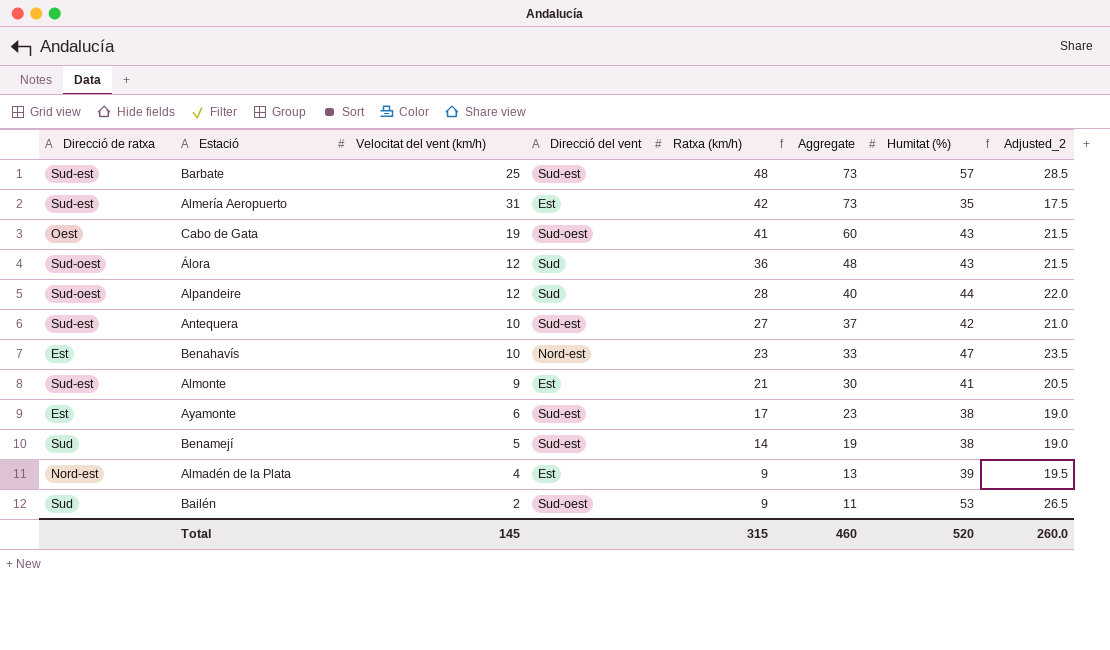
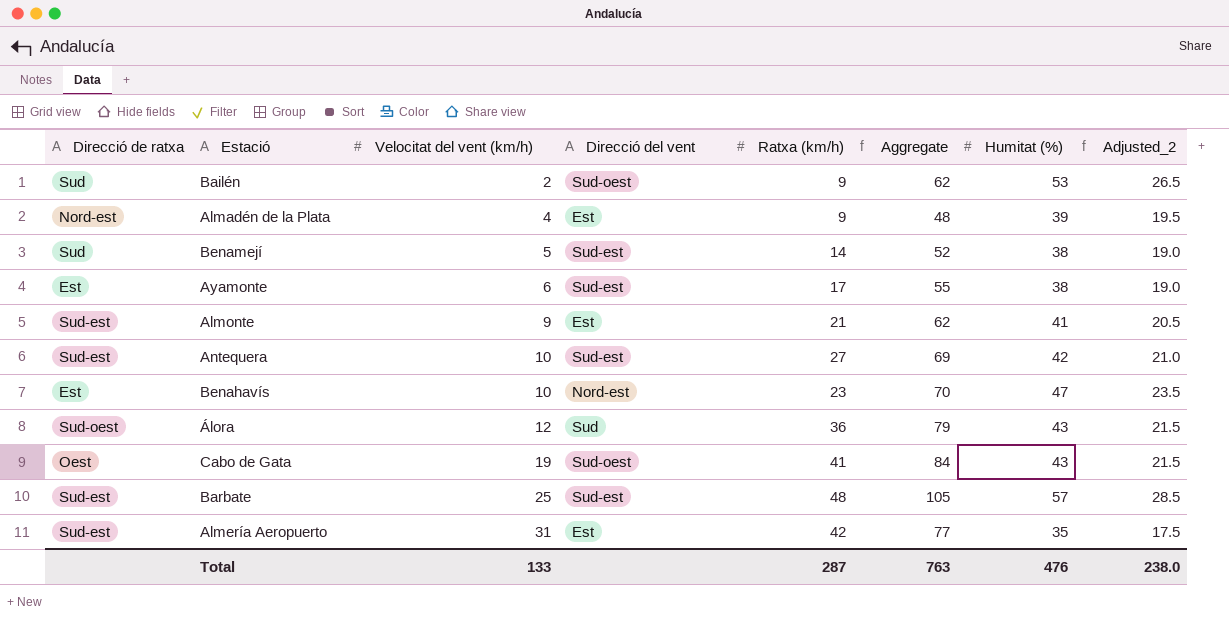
row order: Ratxa (km/h) descending -> Velocitat del vent (km/h) ascending
column Aggregate | formula: [Velocitat del vent (km/h)] + [Ratxa (km/h)] -> [Ratxa (km/h)] + [Humitat (%)]
row Alpandeire: Sud-oest | 12 | Sud | 28 | 40 | 44 | 22.0 -> none
Total | Velocitat del vent (km/h): 145 -> 133
Total | Ratxa (km/h): 315 -> 287
Total | Aggregate: 460 -> 763
Total | Humitat (%): 520 -> 476
Total | Adjusted_2: 260.0 -> 238.0

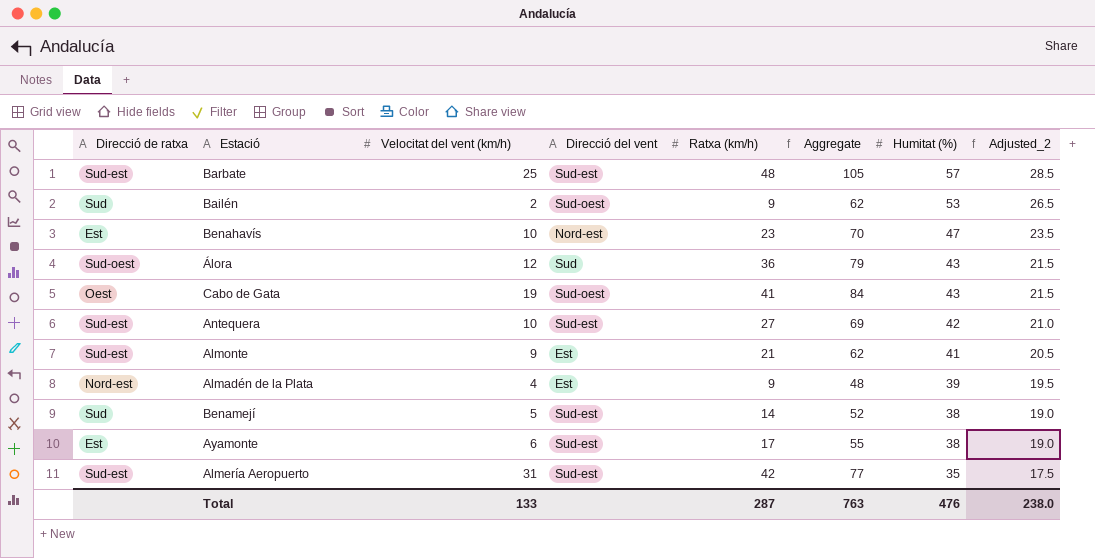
row order: Velocitat del vent (km/h) ascending -> Humitat (%) descending
Almería Aeropuerto | Direcció del vent: Est -> Sud-est

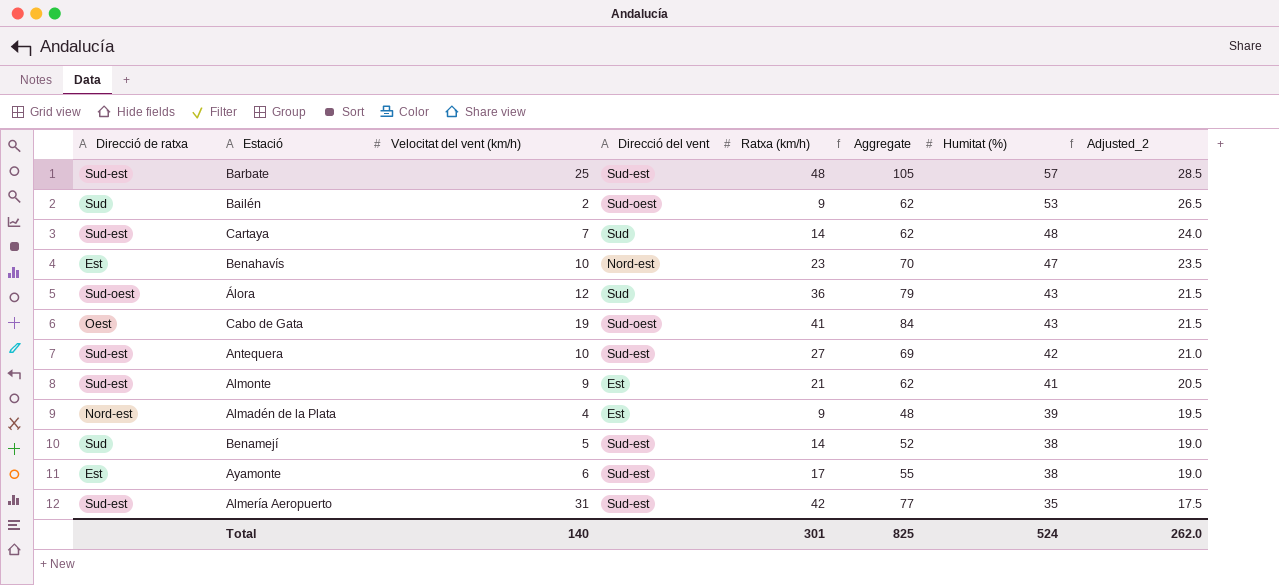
row Cartaya: none -> Sud-est | 7 | Sud | 14 | 62 | 48 | 24.0
Total | Velocitat del vent (km/h): 133 -> 140
Total | Ratxa (km/h): 287 -> 301
Total | Aggregate: 763 -> 825
Total | Humitat (%): 476 -> 524
Total | Adjusted_2: 238.0 -> 262.0

